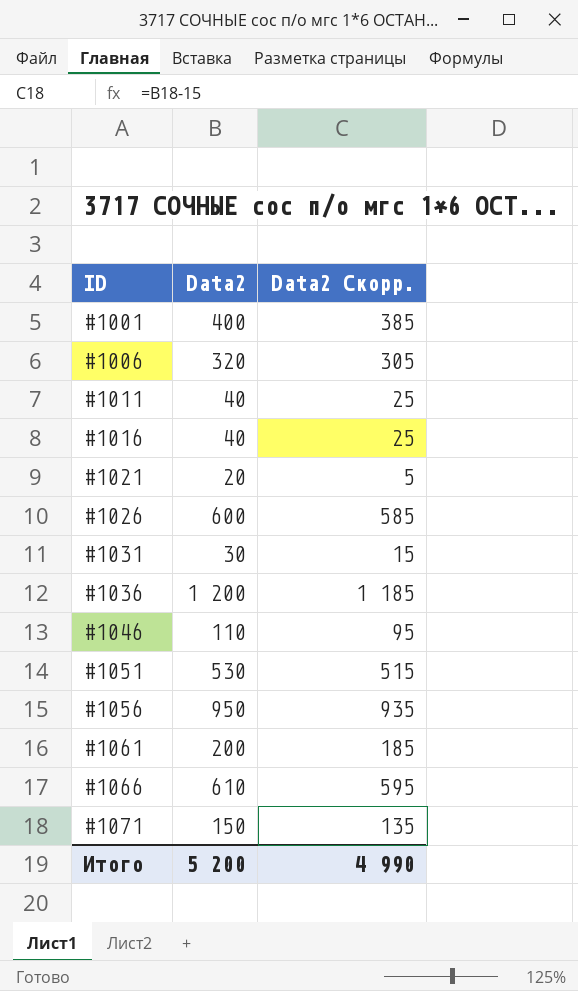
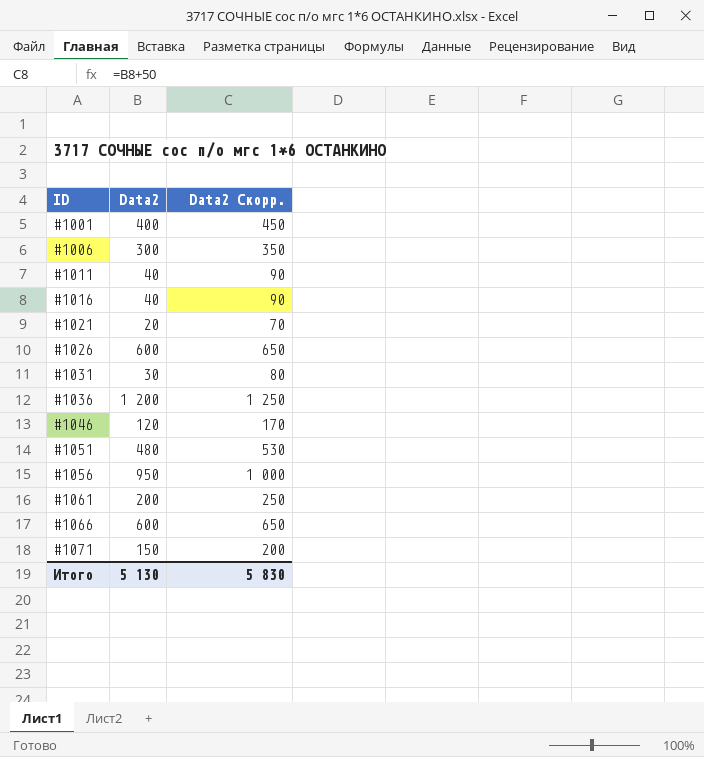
column Data2 Скорр. | formula: [Data2] - 15 -> [Data2] + 50
#1006 | Data2: 320 -> 300
#1046 | Data2: 110 -> 120
#1051 | Data2: 530 -> 480
#1066 | Data2: 610 -> 600
Итого | Data2: 5 200 -> 5 130
Итого | Data2 Скорр.: 4 990 -> 5 830

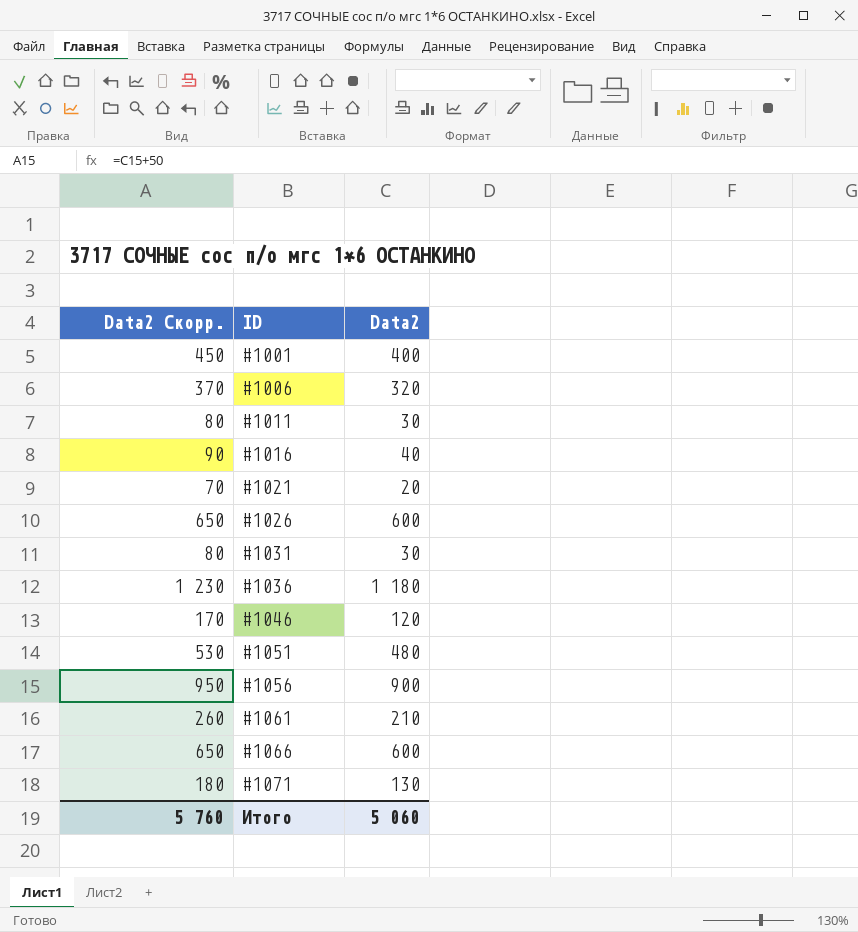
column Data2 Скорр. | position: 3 -> 1
#1006 | Data2 Скорр.: 350 -> 370
#1006 | Data2: 300 -> 320
#1011 | Data2 Скорр.: 90 -> 80
#1011 | Data2: 40 -> 30
#1036 | Data2 Скорр.: 1 250 -> 1 230
#1036 | Data2: 1 200 -> 1 180
#1056 | Data2 Скорр.: 1 000 -> 950
#1056 | Data2: 950 -> 900
#1061 | Data2 Скорр.: 250 -> 260
#1061 | Data2: 200 -> 210
#1071 | Data2 Скорр.: 200 -> 180
#1071 | Data2: 150 -> 130
Итого | Data2 Скорр.: 5 830 -> 5 760
Итого | Data2: 5 130 -> 5 060

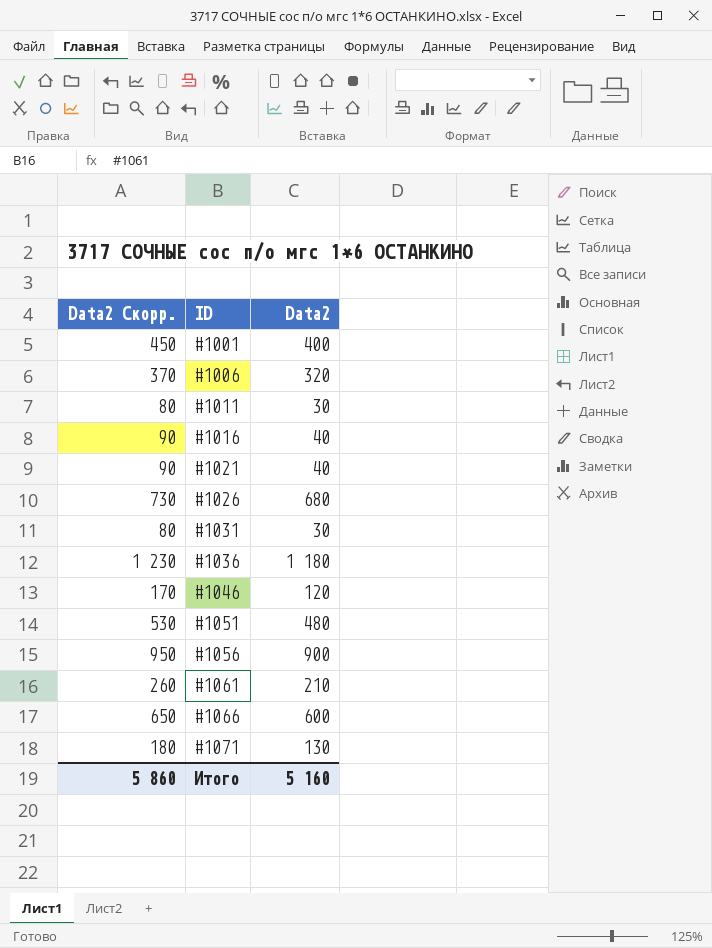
#1021 | Data2 Скорр.: 70 -> 90
#1021 | Data2: 20 -> 40
#1026 | Data2 Скорр.: 650 -> 730
#1026 | Data2: 600 -> 680
Итого | Data2 Скорр.: 5 760 -> 5 860
Итого | Data2: 5 060 -> 5 160

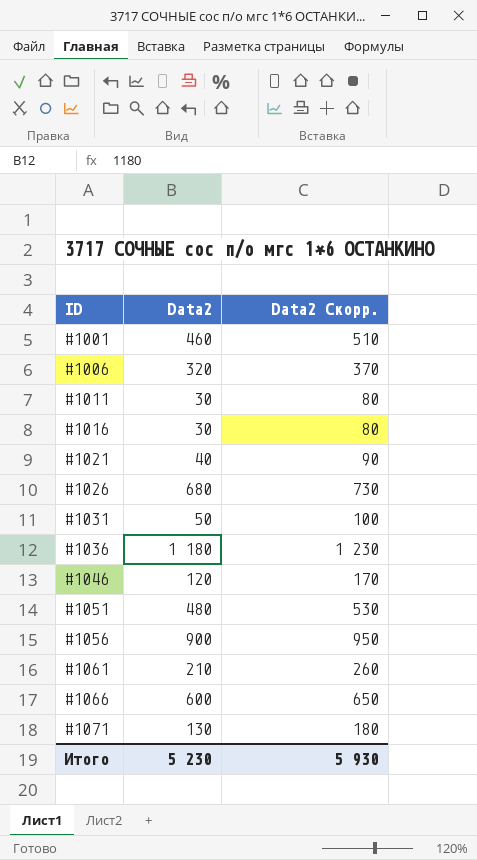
column Data2 Скорр. | position: 1 -> 3
#1001 | Data2: 400 -> 460
#1001 | Data2 Скорр.: 450 -> 510
#1016 | Data2: 40 -> 30
#1016 | Data2 Скорр.: 90 -> 80
#1031 | Data2: 30 -> 50
#1031 | Data2 Скорр.: 80 -> 100
Итого | Data2: 5 160 -> 5 230
Итого | Data2 Скорр.: 5 860 -> 5 930

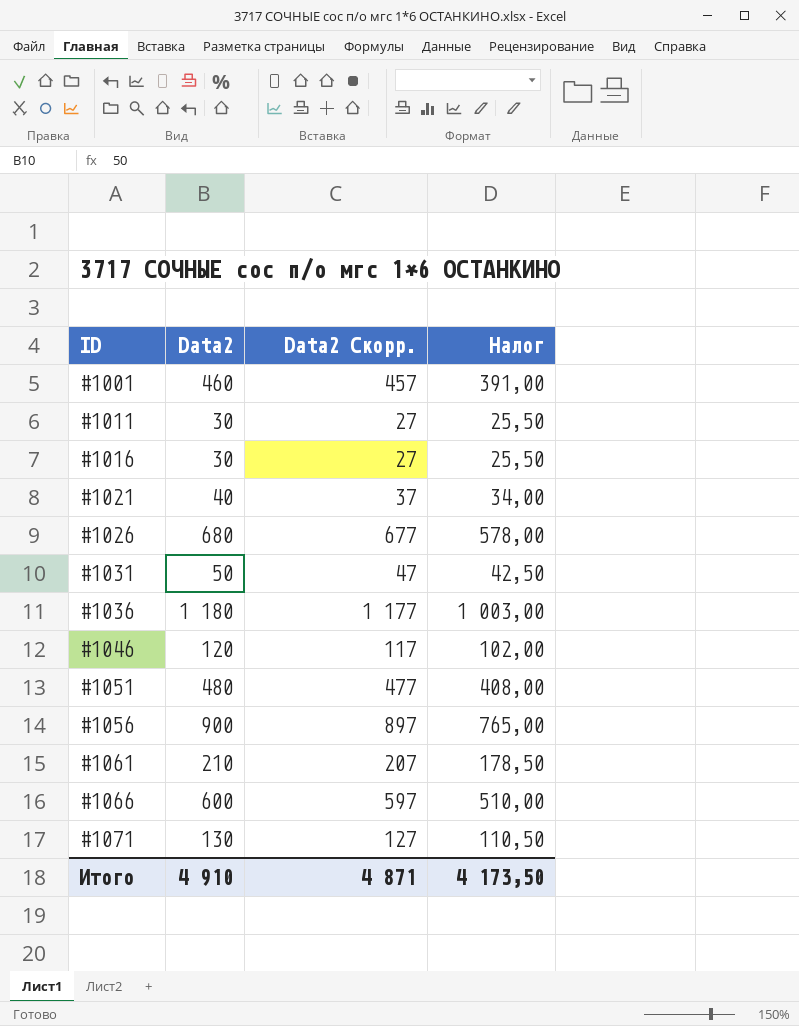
column Data2 Скорр. | formula: [Data2] + 50 -> [Data2] - 3
column Налог | formula: none -> [Data2] * 0,85
row #1006: 320 | 370 -> none
Итого | Data2: 5 230 -> 4 910
Итого | Data2 Скорр.: 5 930 -> 4 871

